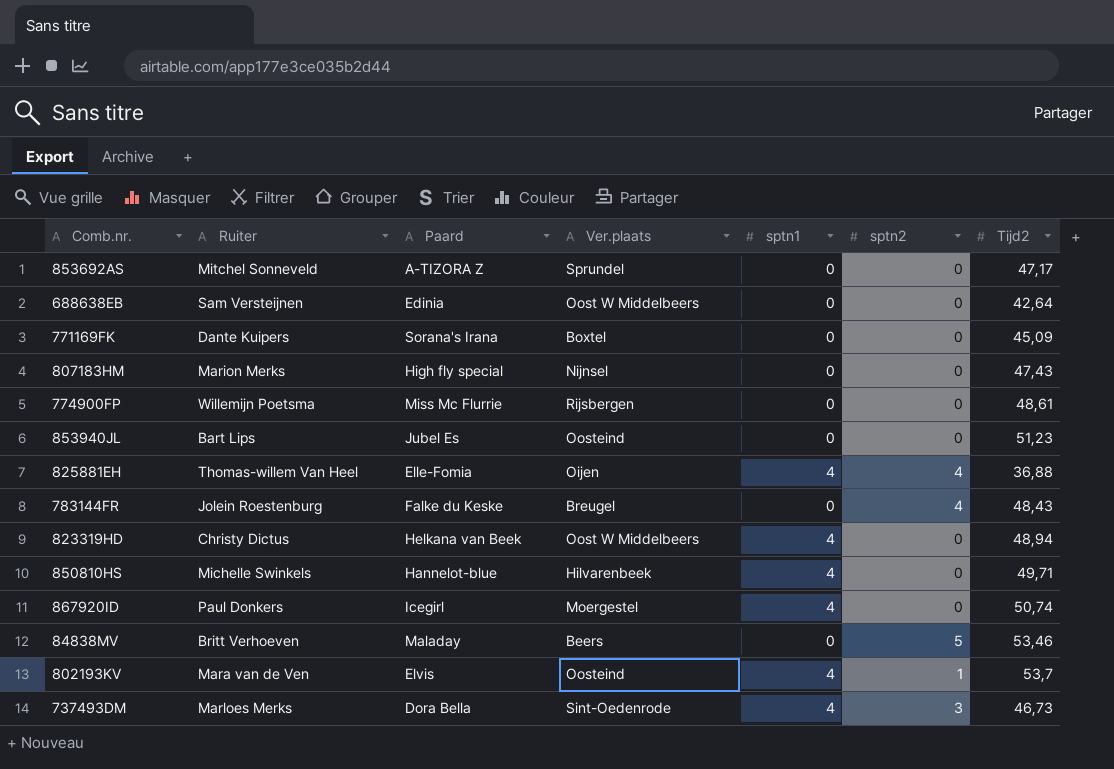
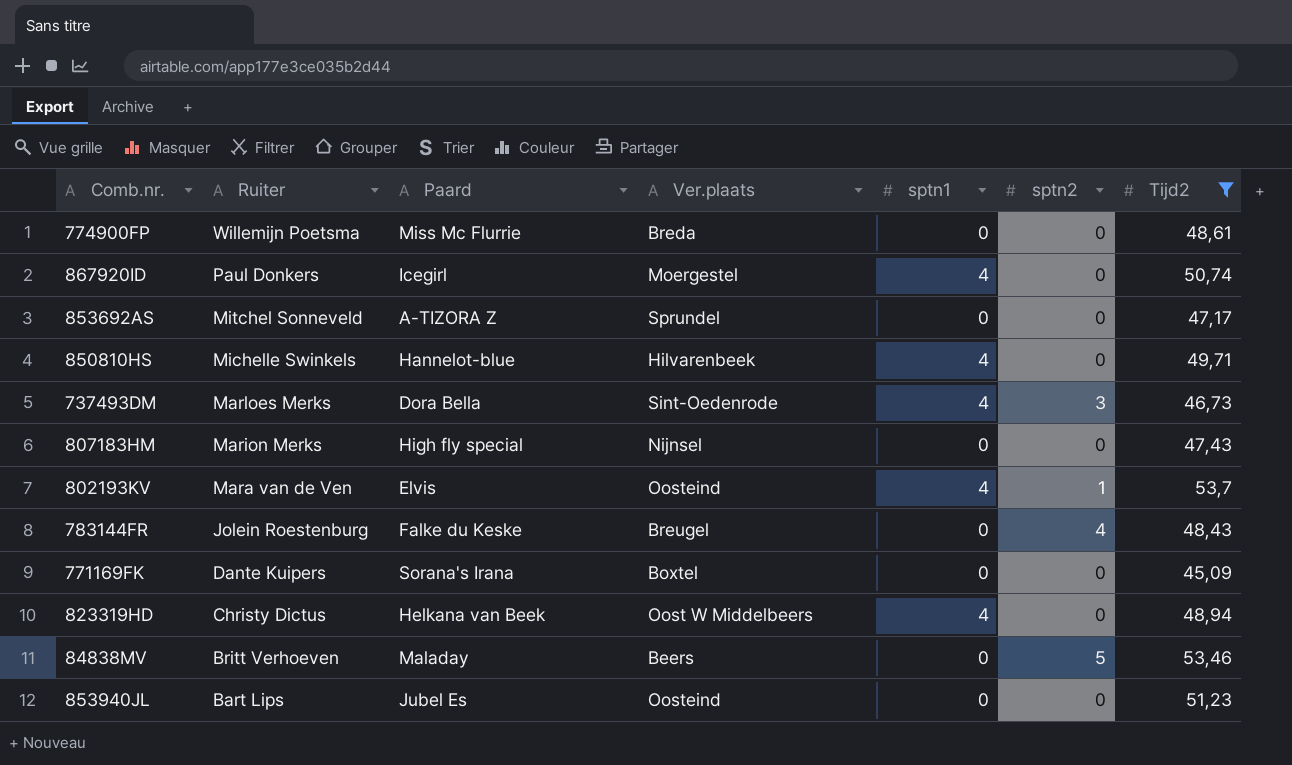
filter: none -> Tijd2 >= 45,09
row order: none -> Ruiter descending
774900FP | Ver.plaats: Rijsbergen -> Breda

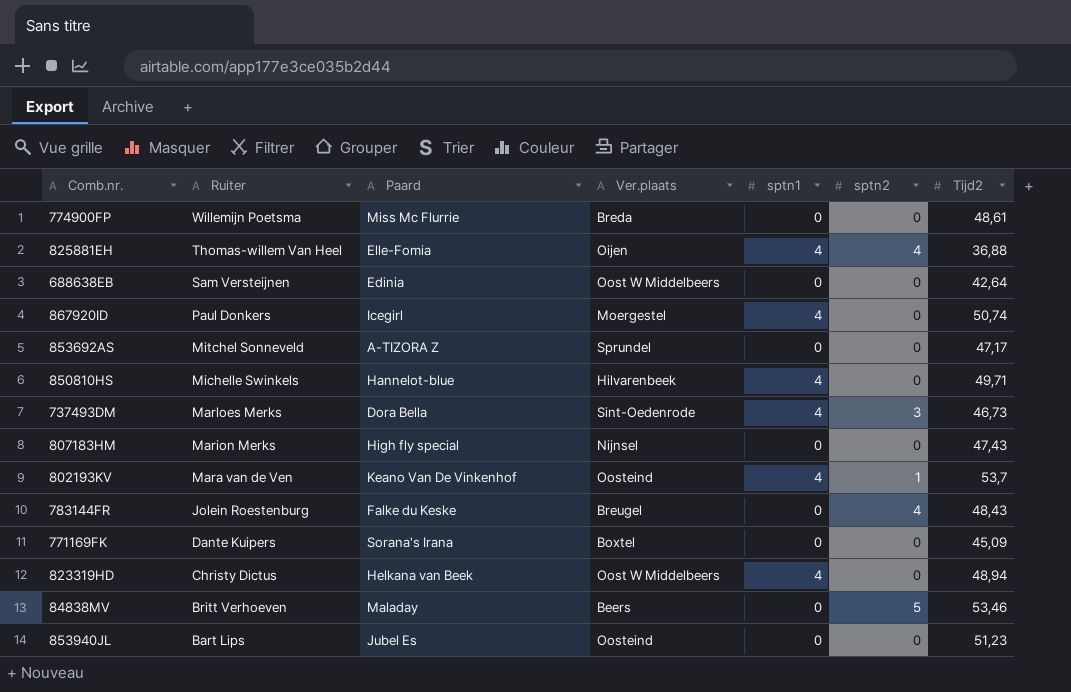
filter: Tijd2 >= 45,09 -> none
802193KV | Paard: Elvis -> Keano Van De Vinkenhof

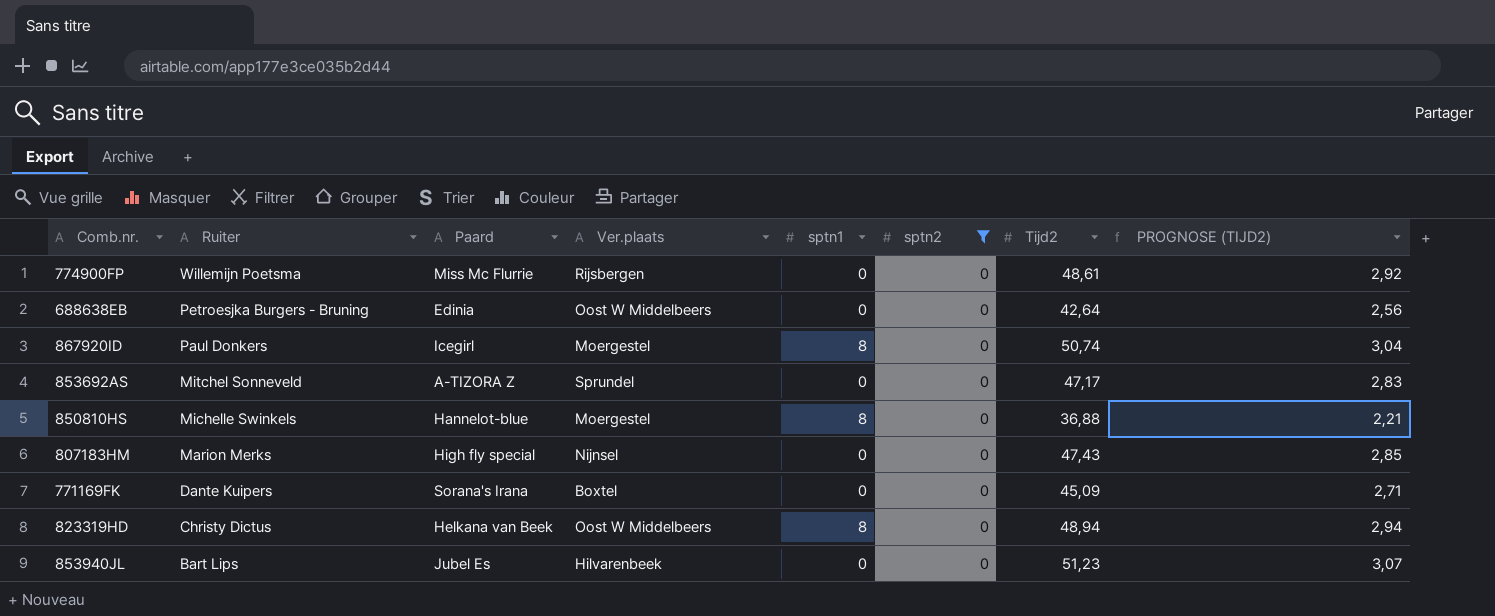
filter: none -> sptn2 = 0
column PROGNOSE (TIJD2) | formula: none -> [Tijd2] * 0,06
774900FP | Ver.plaats: Breda -> Rijsbergen
688638EB | Ruiter: Sam Versteijnen -> Petroesjka Burgers - Bruning
867920ID | sptn1: 4 -> 8
850810HS | Ver.plaats: Hilvarenbeek -> Moergestel
850810HS | sptn1: 4 -> 8
850810HS | Tijd2: 49,71 -> 36,88
823319HD | sptn1: 4 -> 8
853940JL | Ver.plaats: Oosteind -> Hilvarenbeek

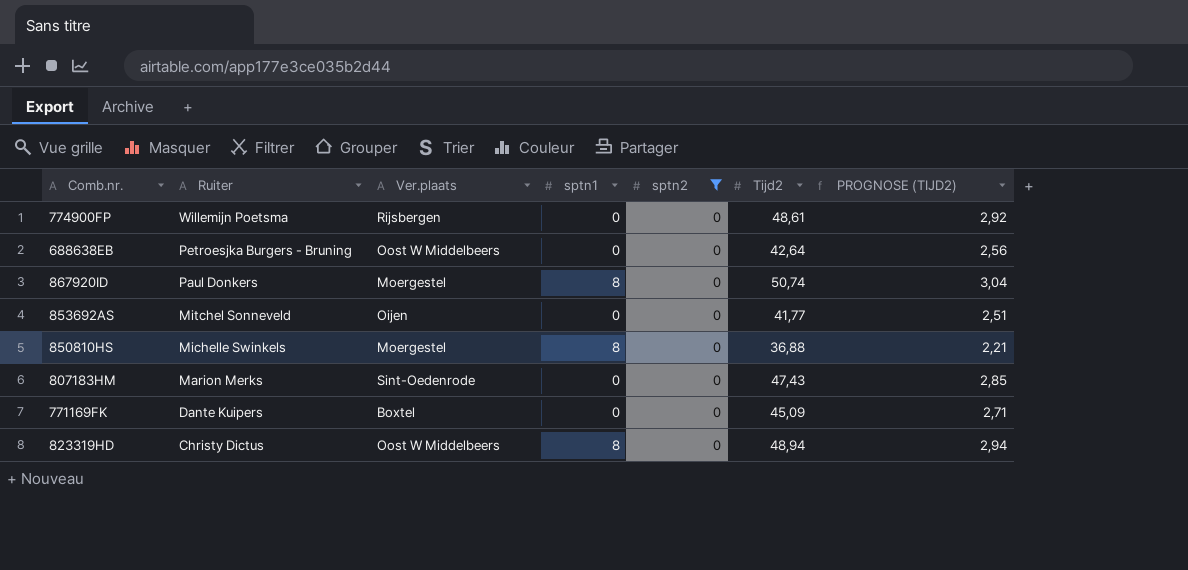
column Paard | position: 3 -> none
row 853940JL: Bart Lips | Jubel Es | Hilvarenbeek | 0 | 0 | 51,23 | 3,07 -> none
853692AS | Ver.plaats: Sprundel -> Oijen
853692AS | Tijd2: 47,17 -> 41,77
853692AS | PROGNOSE (TIJD2): 2,83 -> 2,51
807183HM | Ver.plaats: Nijnsel -> Sint-Oedenrode

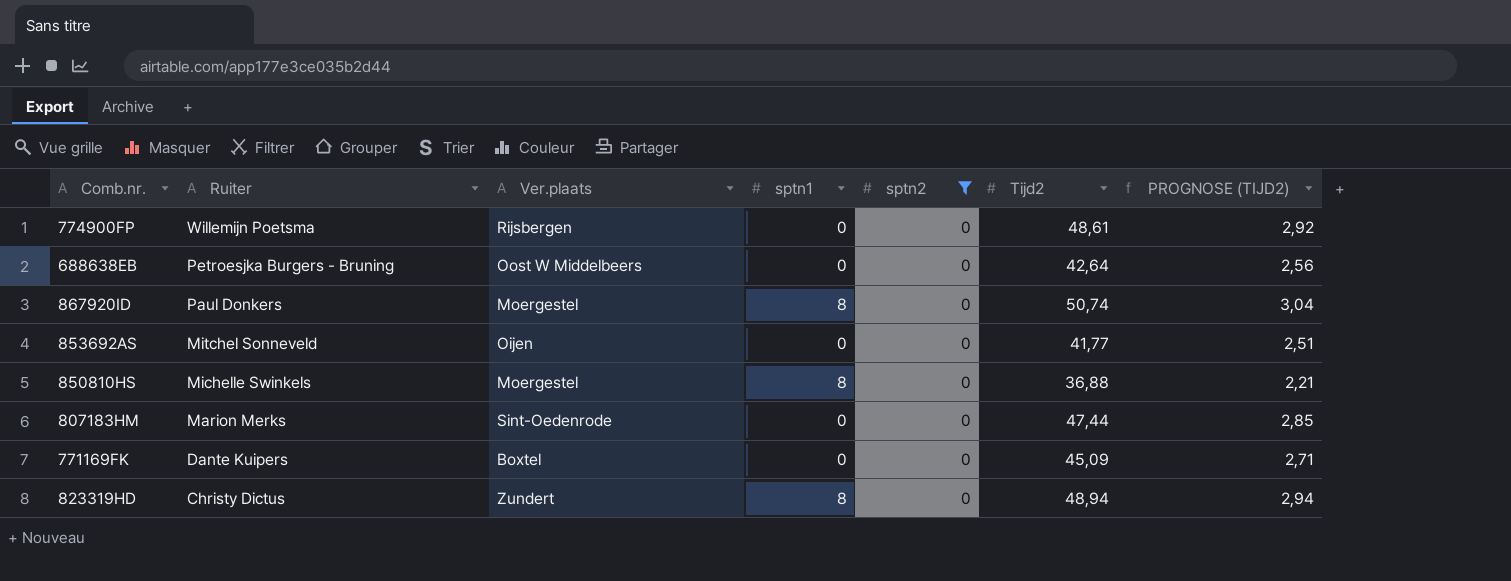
807183HM | Tijd2: 47,43 -> 47,44
823319HD | Ver.plaats: Oost W Middelbeers -> Zundert

